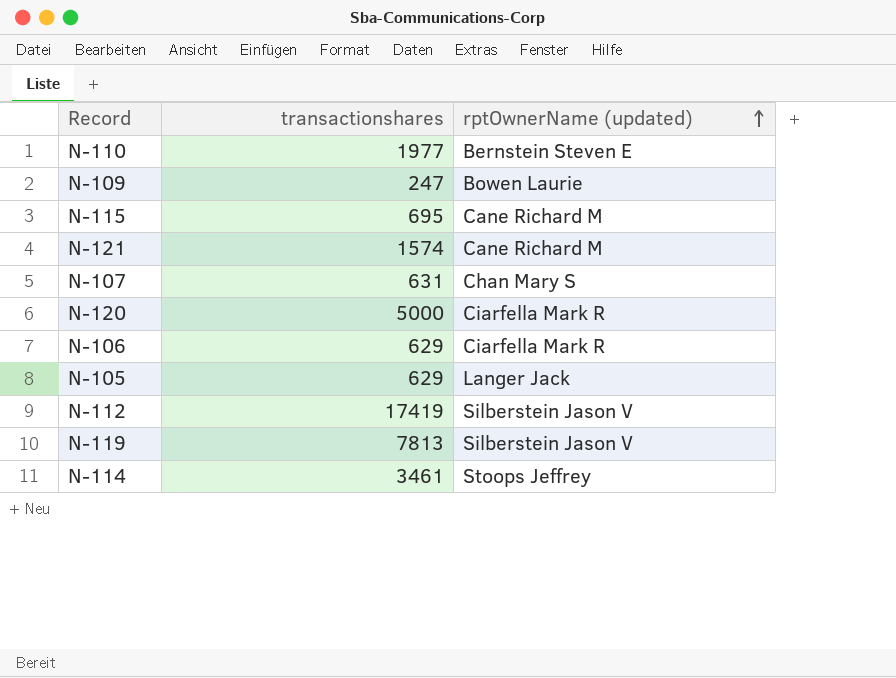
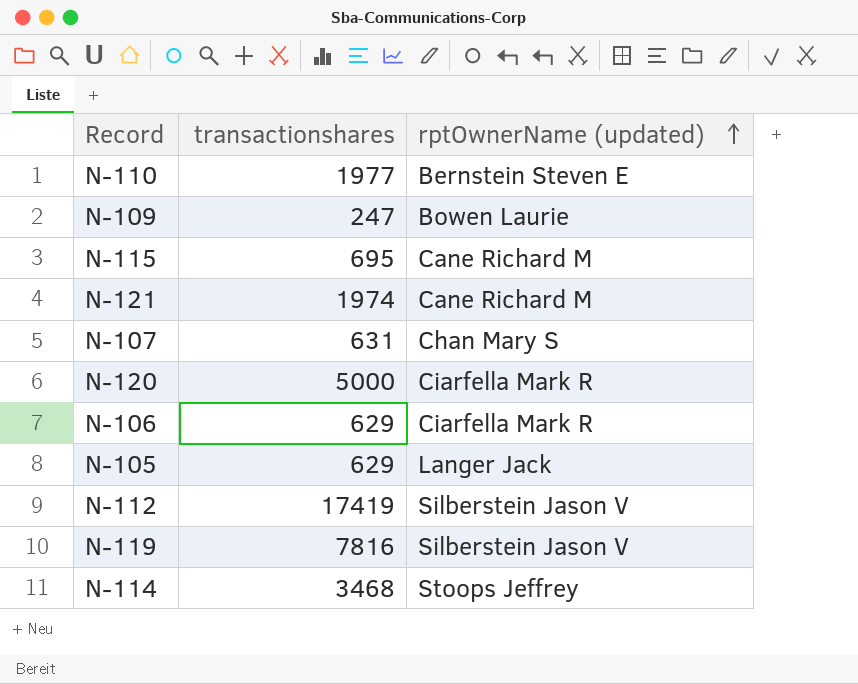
N-121 | transactionshares: 1574 -> 1974
N-119 | transactionshares: 7813 -> 7816
N-114 | transactionshares: 3461 -> 3468

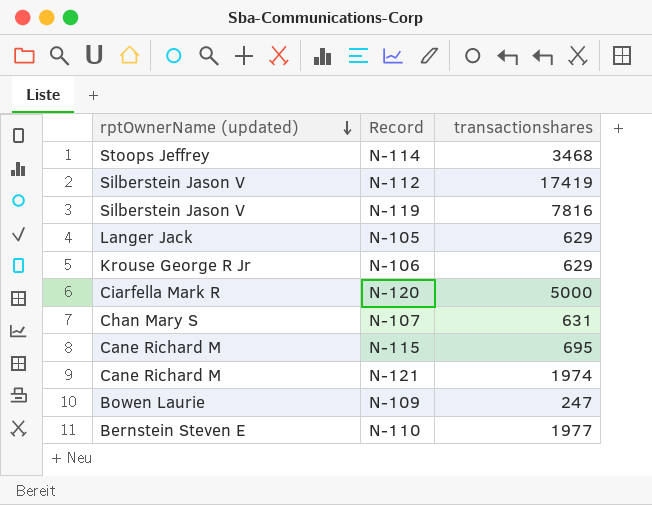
row order: rptOwnerName (updated) ascending -> rptOwnerName (updated) descending
column rptOwnerName (updated) | position: 3 -> 1
N-106 | rptOwnerName (updated): Ciarfella Mark R -> Krouse George R Jr

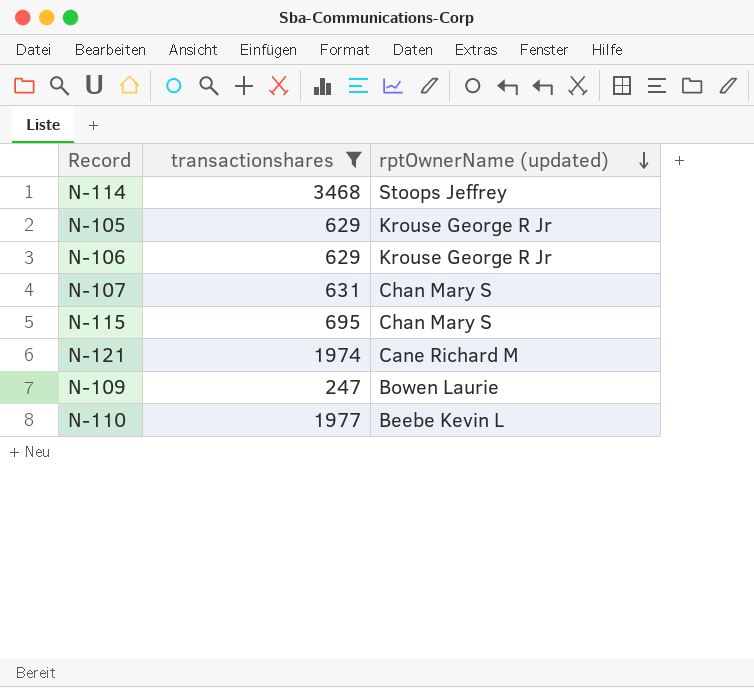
filter: none -> transactionshares <= 3468
column rptOwnerName (updated) | position: 1 -> 3
N-105 | rptOwnerName (updated): Langer Jack -> Krouse George R Jr
N-115 | rptOwnerName (updated): Cane Richard M -> Chan Mary S
N-110 | rptOwnerName (updated): Bernstein Steven E -> Beebe Kevin L

